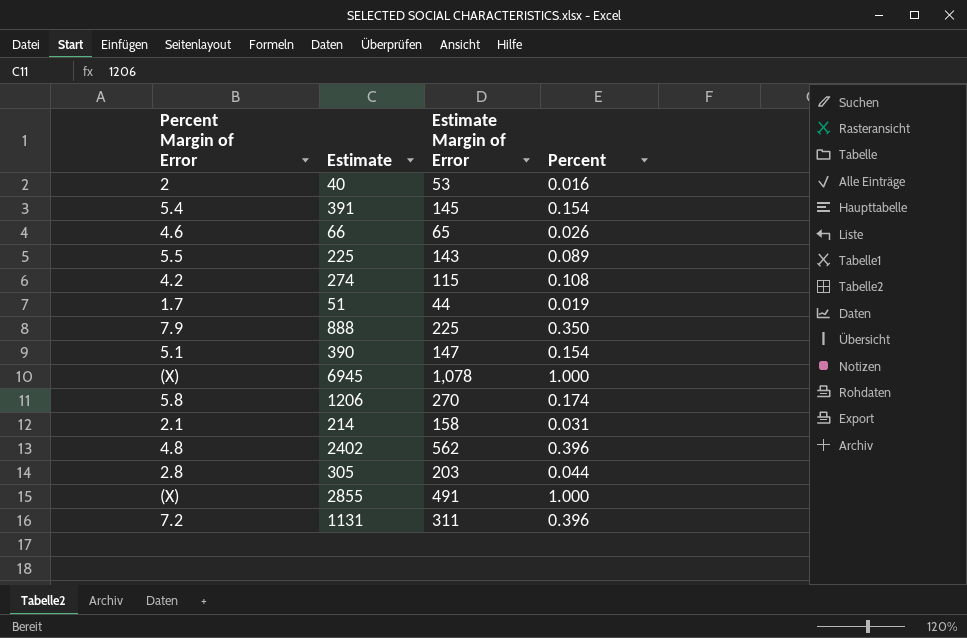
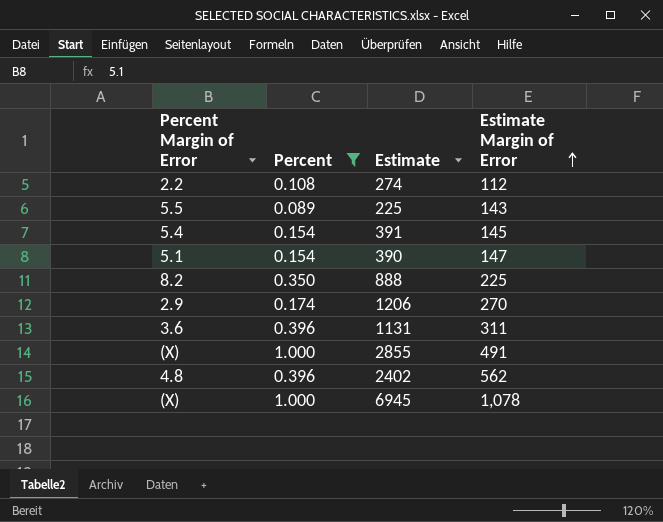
filter: none -> Percent >= 0.089
row order: none -> Estimate Margin of Error ascending
column Percent | position: 4 -> 2
274 | Percent Margin of Error: 4.2 -> 2.2
274 | Estimate Margin of Error: 115 -> 112
888 | Percent Margin of Error: 7.9 -> 8.2
1206 | Percent Margin of Error: 5.8 -> 2.9
1131 | Percent Margin of Error: 7.2 -> 3.6

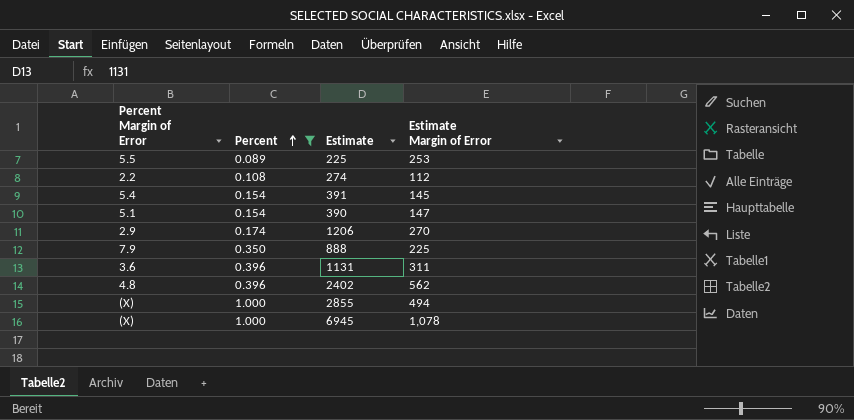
row order: Estimate Margin of Error ascending -> Percent ascending
225 | Estimate Margin of Error: 143 -> 253
888 | Percent Margin of Error: 8.2 -> 7.9
2855 | Estimate Margin of Error: 491 -> 494

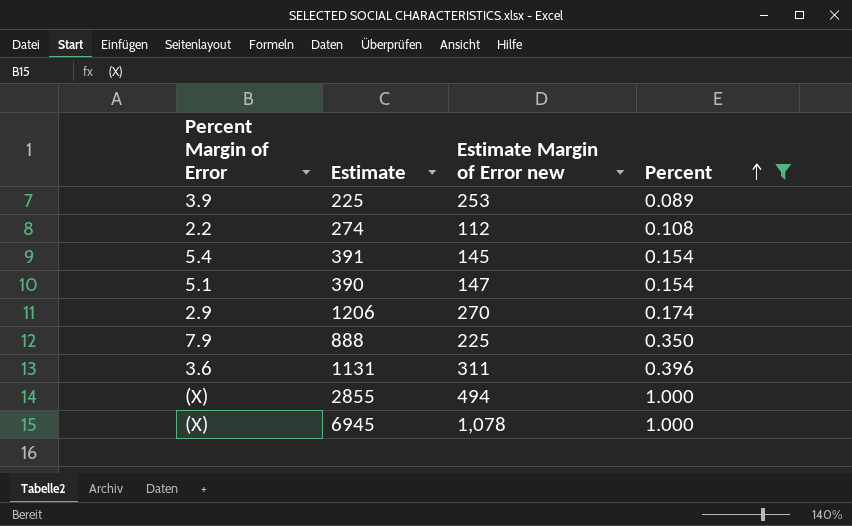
column name: Estimate Margin of Error -> Estimate Margin of Error new
column Percent | position: 2 -> 4
row 2402: 4.8 | 0.396 | 562 -> none
225 | Percent Margin of Error: 5.5 -> 3.9

